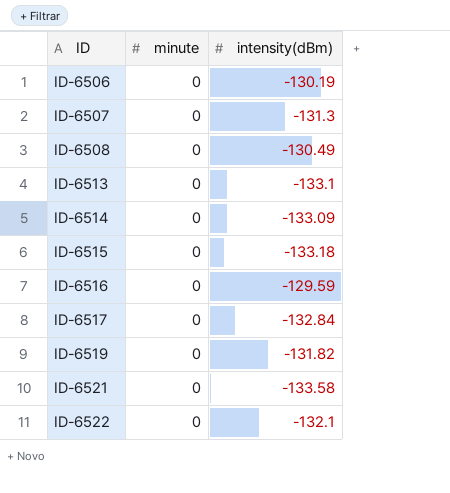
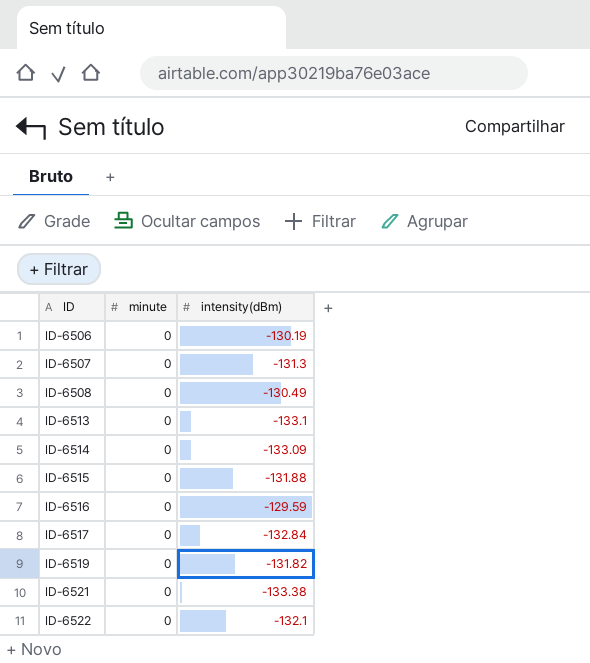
ID-6515 | intensity(dBm): -133.18 -> -131.88
ID-6521 | intensity(dBm): -133.58 -> -133.38

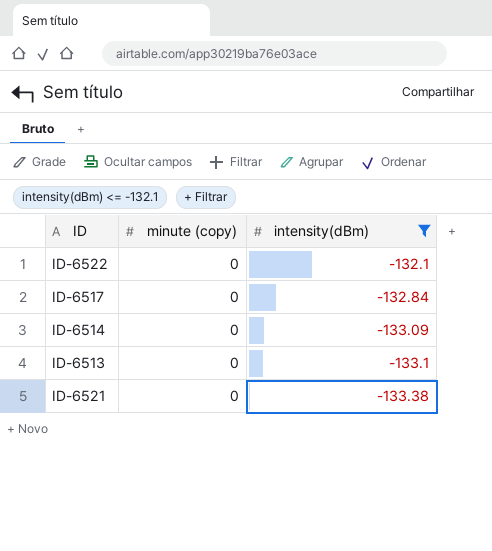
filter: none -> intensity(dBm) <= -132.1
row order: ID ascending -> intensity(dBm) descending
column name: minute -> minute (copy)

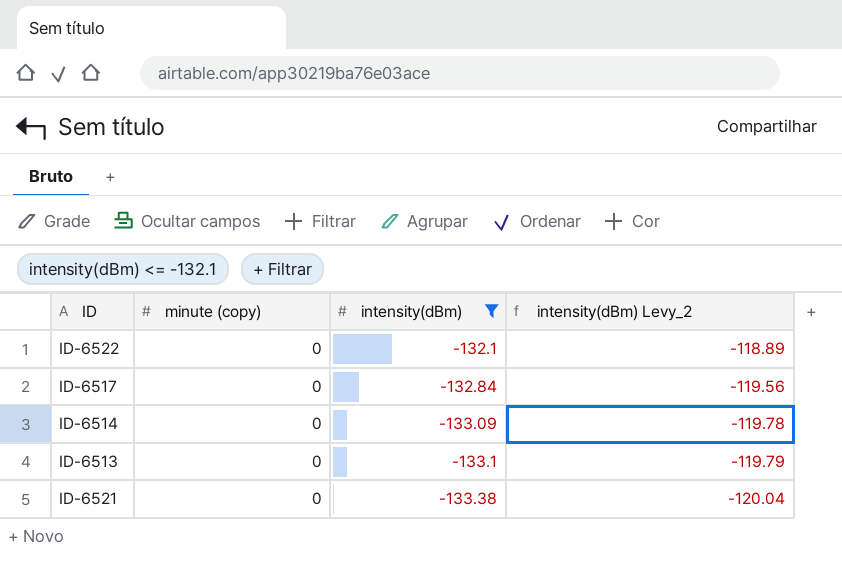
column intensity(dBm) Levy_2 | formula: none -> [intensity(dBm)] * 0.9

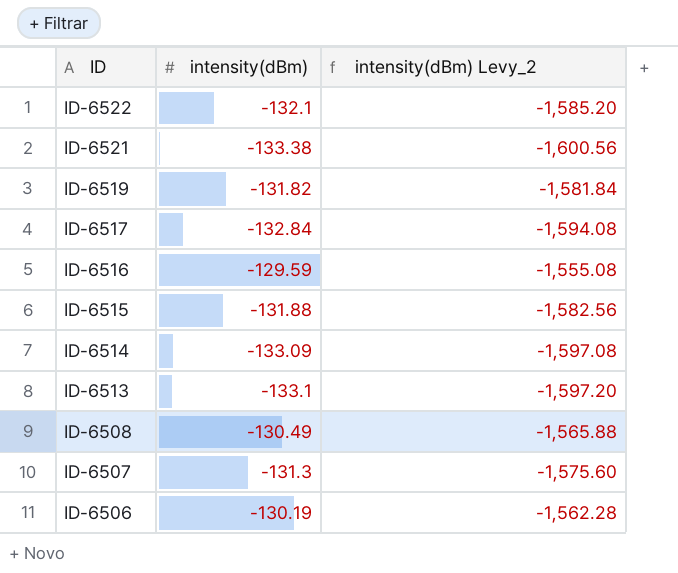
filter: intensity(dBm) <= -132.1 -> none
row order: intensity(dBm) descending -> ID descending
column minute (copy) | position: 2 -> none
column intensity(dBm) Levy_2 | formula: [intensity(dBm)] * 0.9 -> [intensity(dBm)] * 12

